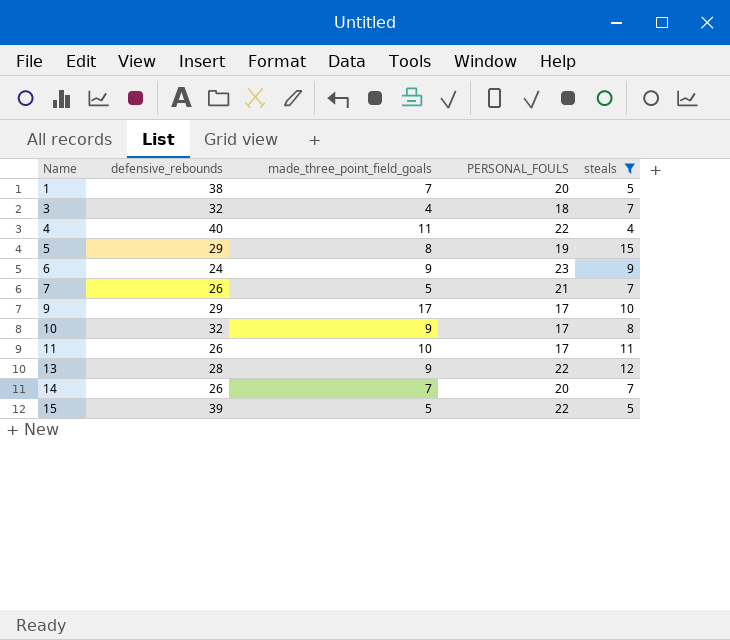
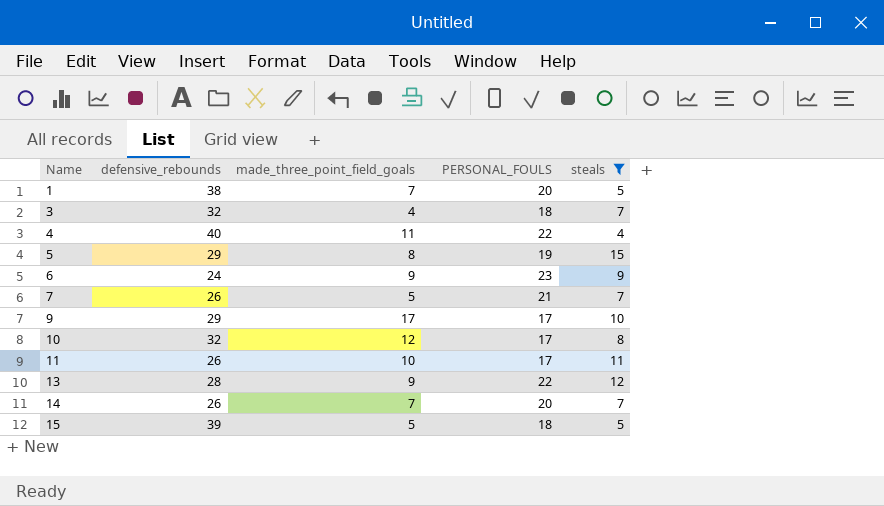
10 | made_three_point_field_goals: 9 -> 12
15 | PERSONAL_FOULS: 22 -> 18

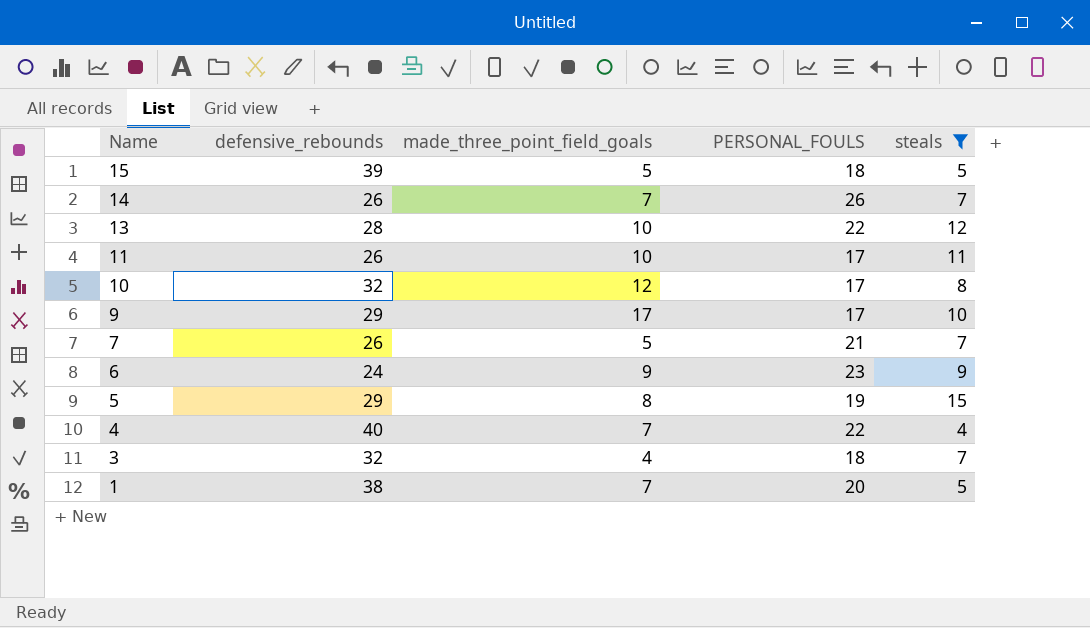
row order: Name ascending -> Name descending
14 | PERSONAL_FOULS: 20 -> 26
13 | made_three_point_field_goals: 9 -> 10
4 | made_three_point_field_goals: 11 -> 7

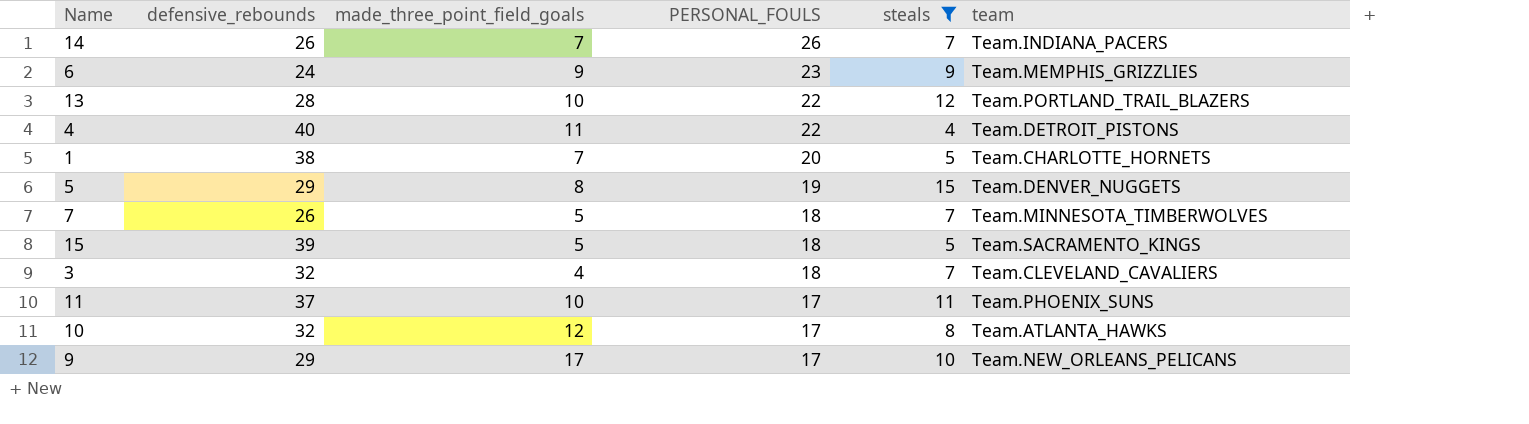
row order: Name descending -> PERSONAL_FOULS descending
column team | position: none -> 6
4 | made_three_point_field_goals: 7 -> 11
7 | PERSONAL_FOULS: 21 -> 18
11 | defensive_rebounds: 26 -> 37

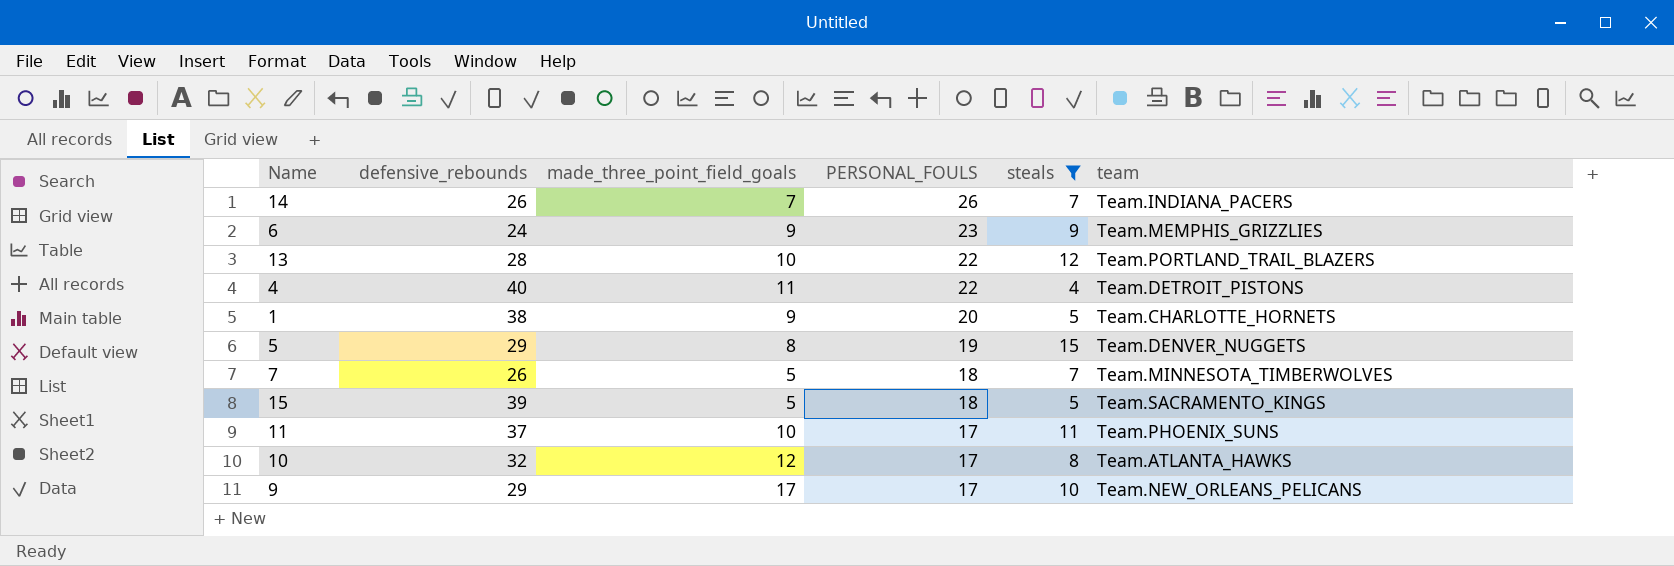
row 3: 32 | 4 | 18 | 7 | Team.CLEVELAND_CAVALIERS -> none
1 | made_three_point_field_goals: 7 -> 9

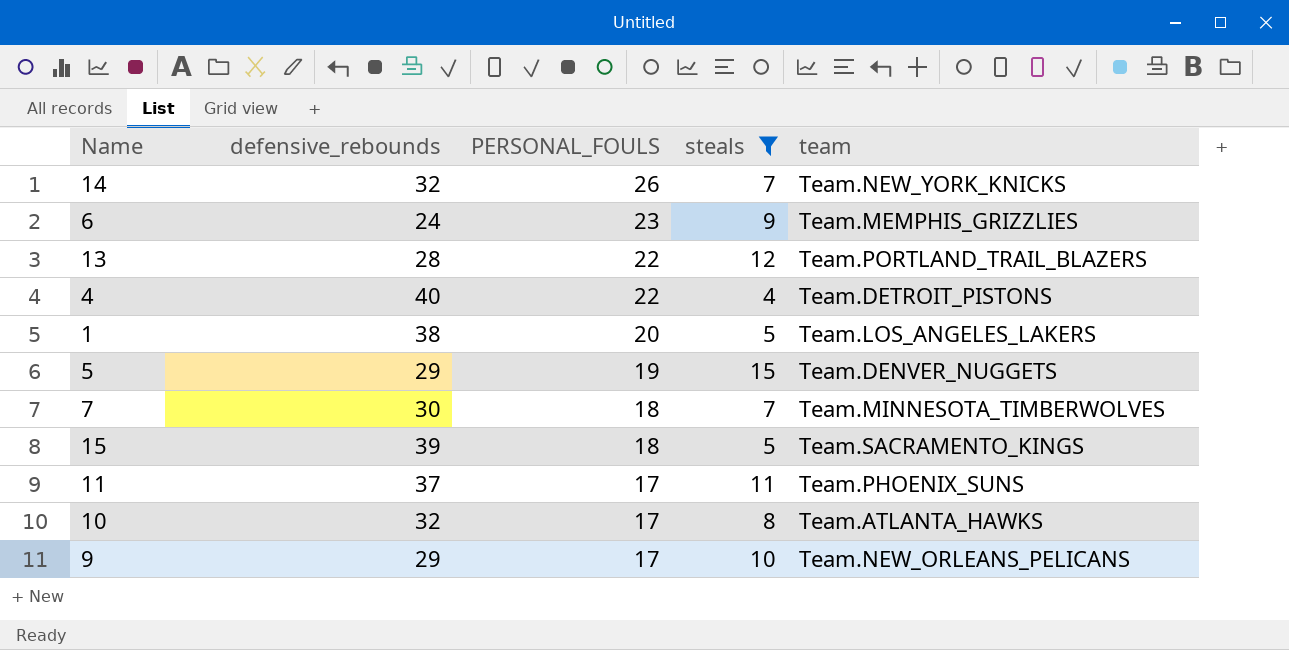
column made_three_point_field_goals | position: 3 -> none
14 | defensive_rebounds: 26 -> 32
14 | team: Team.INDIANA_PACERS -> Team.NEW_YORK_KNICKS
1 | team: Team.CHARLOTTE_HORNETS -> Team.LOS_ANGELES_LAKERS
7 | defensive_rebounds: 26 -> 30

